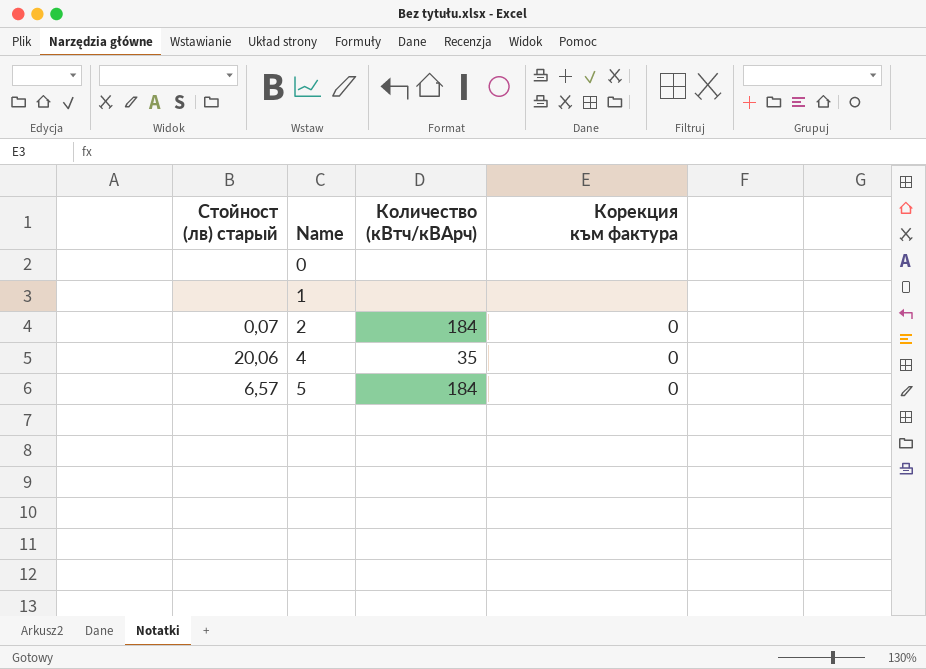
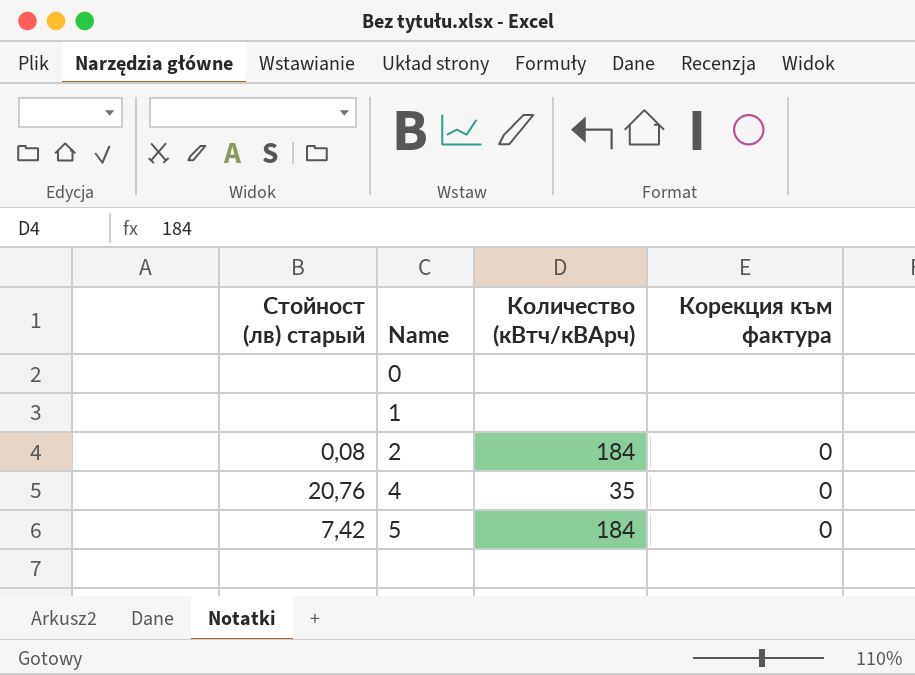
2 | Стойност (лв) старый: 0,07 -> 0,08
4 | Стойност (лв) старый: 20,06 -> 20,76
5 | Стойност (лв) старый: 6,57 -> 7,42

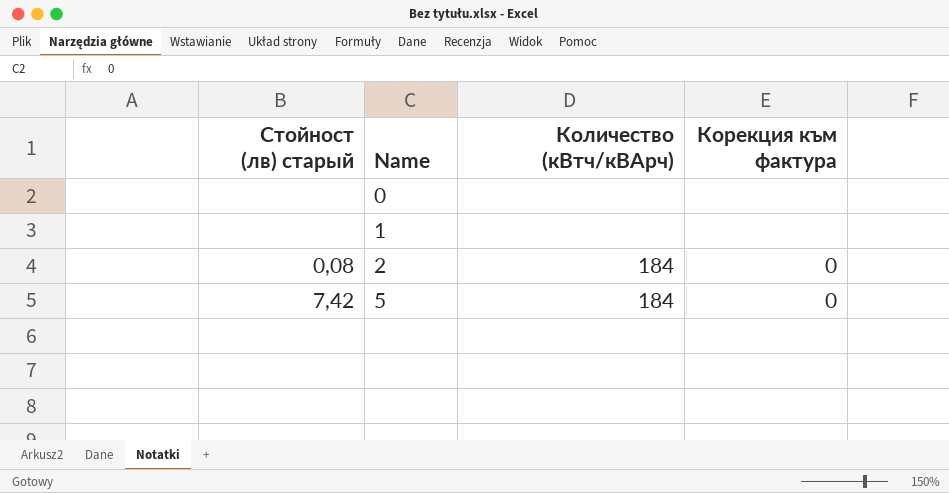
row 4: 20,76 | 35 | 0 -> none

